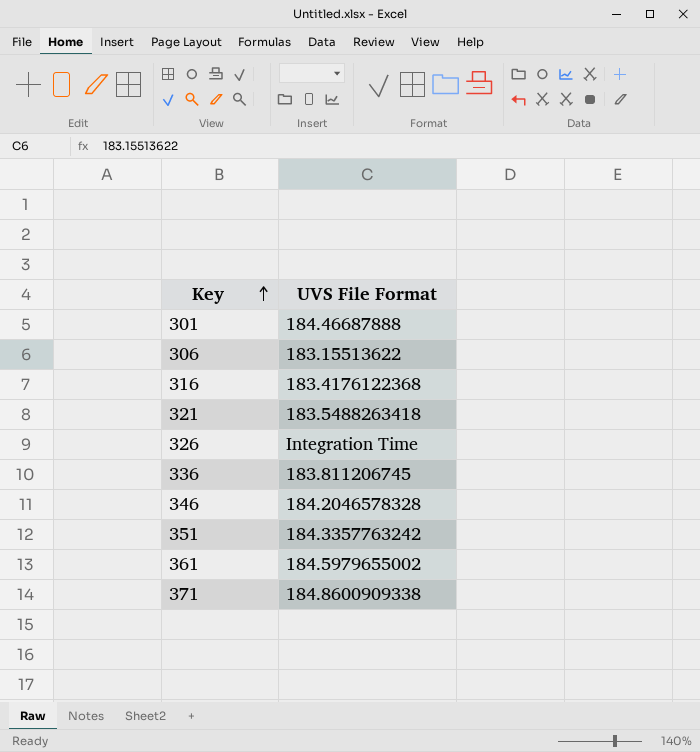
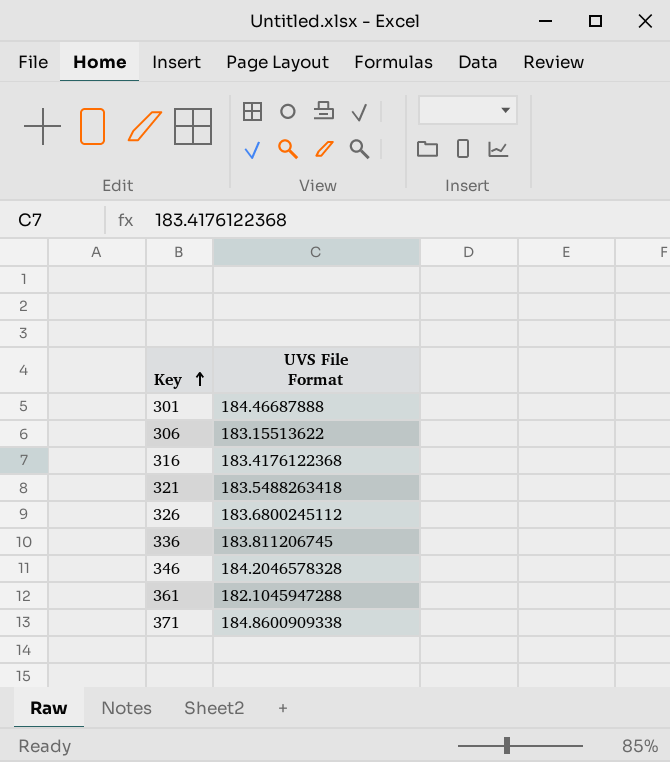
row 351: 184.3357763242 -> none
326 | UVS File Format: Integration Time -> 183.6800245112
361 | UVS File Format: 184.5979655002 -> 182.1045947288

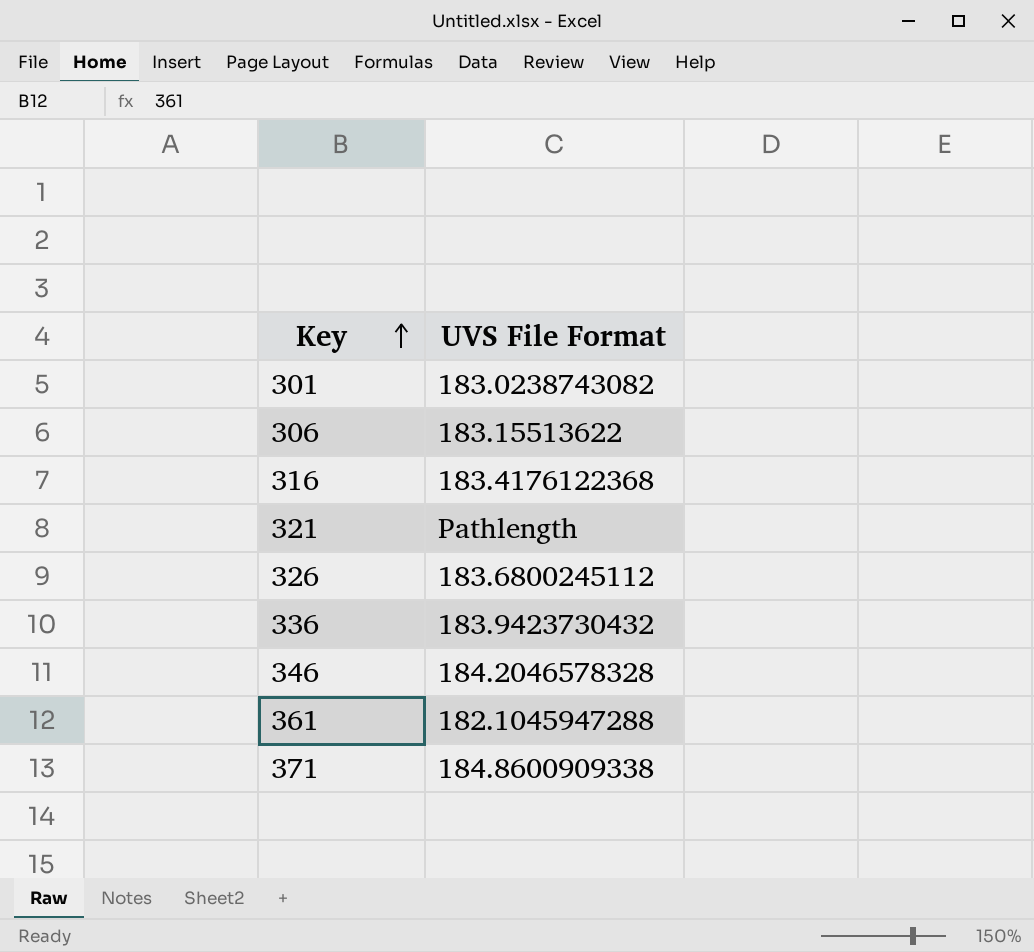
301 | UVS File Format: 184.46687888 -> 183.0238743082
321 | UVS File Format: 183.5488263418 -> Pathlength
336 | UVS File Format: 183.811206745 -> 183.9423730432

